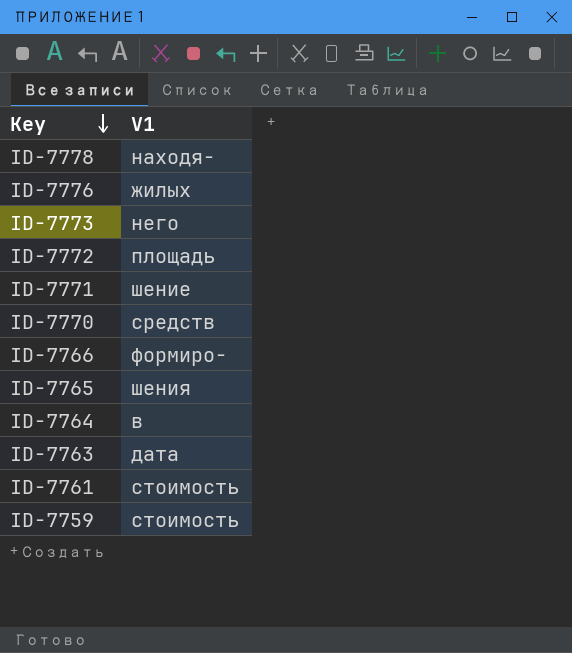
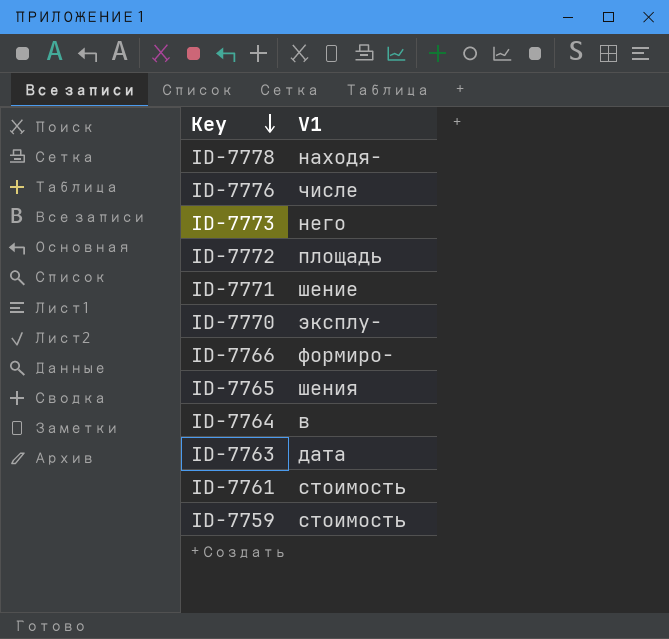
ID-7776 | V1: жилых -> числе
ID-7770 | V1: средств -> эксплу-

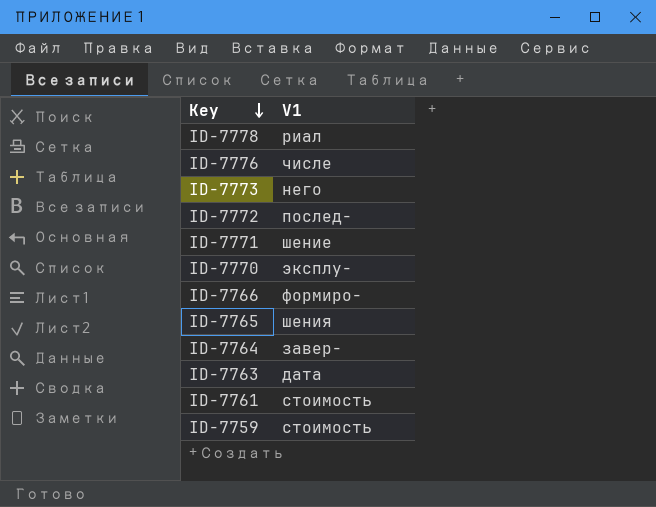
ID-7778 | V1: находя- -> риал
ID-7772 | V1: площадь -> послед-
ID-7764 | V1: в -> завер-

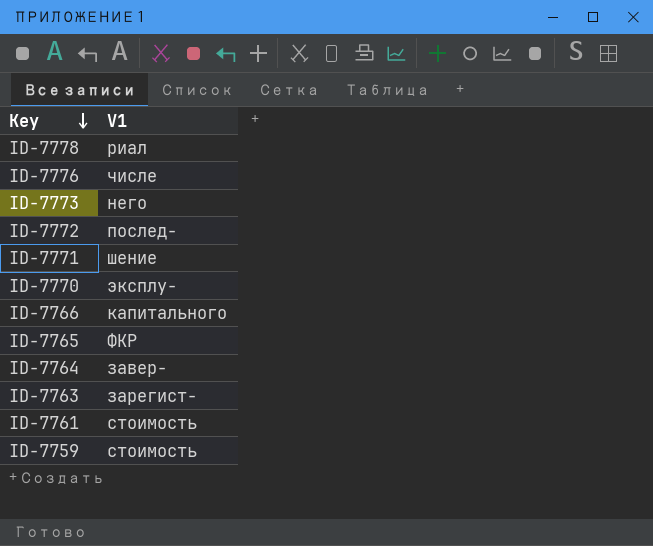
ID-7766 | V1: формиро- -> капитального
ID-7765 | V1: шения -> ФКР
ID-7763 | V1: дата -> зарегист-

